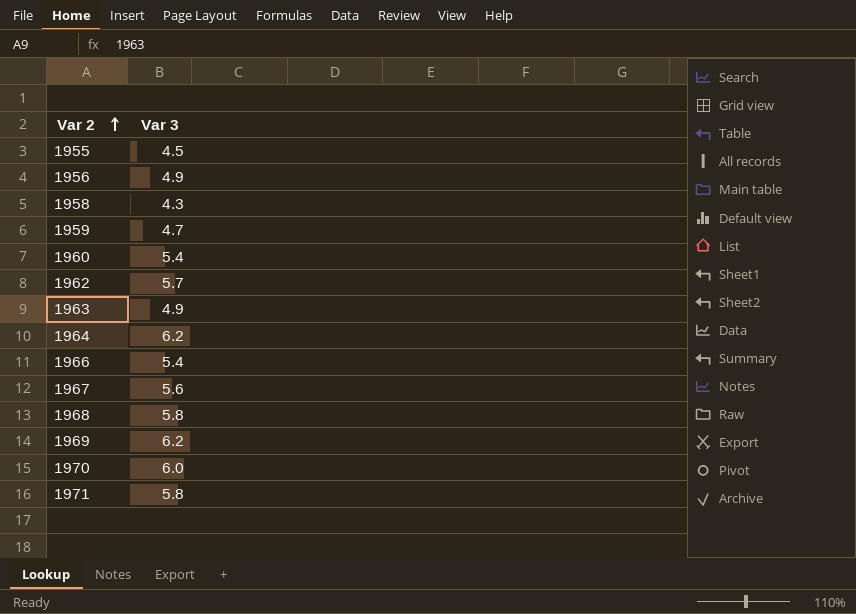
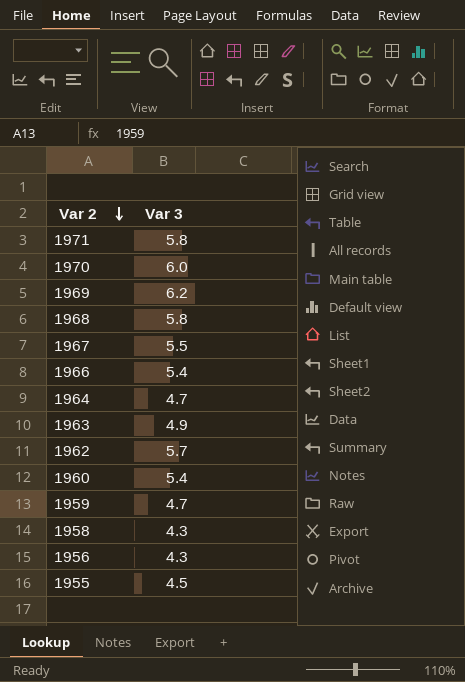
row order: Var 2 ascending -> Var 2 descending
1967 | Var 3: 5.6 -> 5.5
1964 | Var 3: 6.2 -> 4.7
1956 | Var 3: 4.9 -> 4.3

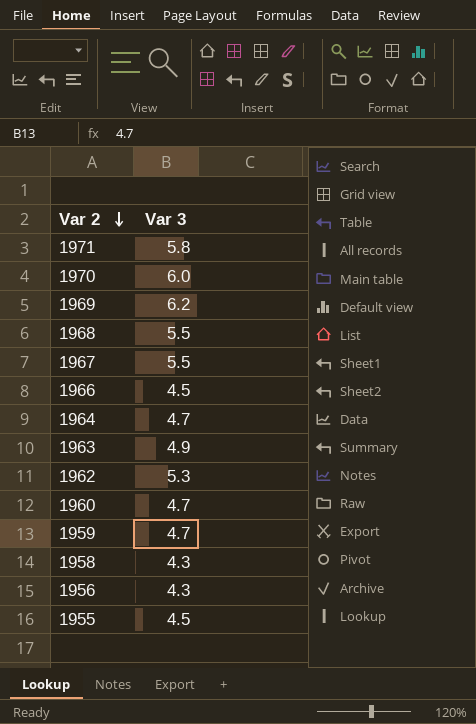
1968 | Var 3: 5.8 -> 5.5
1966 | Var 3: 5.4 -> 4.5
1962 | Var 3: 5.7 -> 5.3
1960 | Var 3: 5.4 -> 4.7

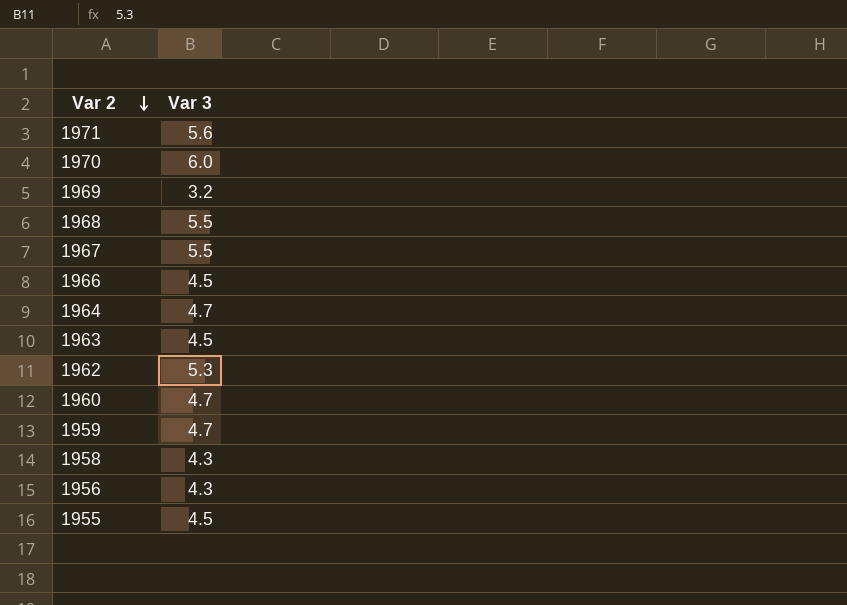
1971 | Var 3: 5.8 -> 5.6
1969 | Var 3: 6.2 -> 3.2
1963 | Var 3: 4.9 -> 4.5

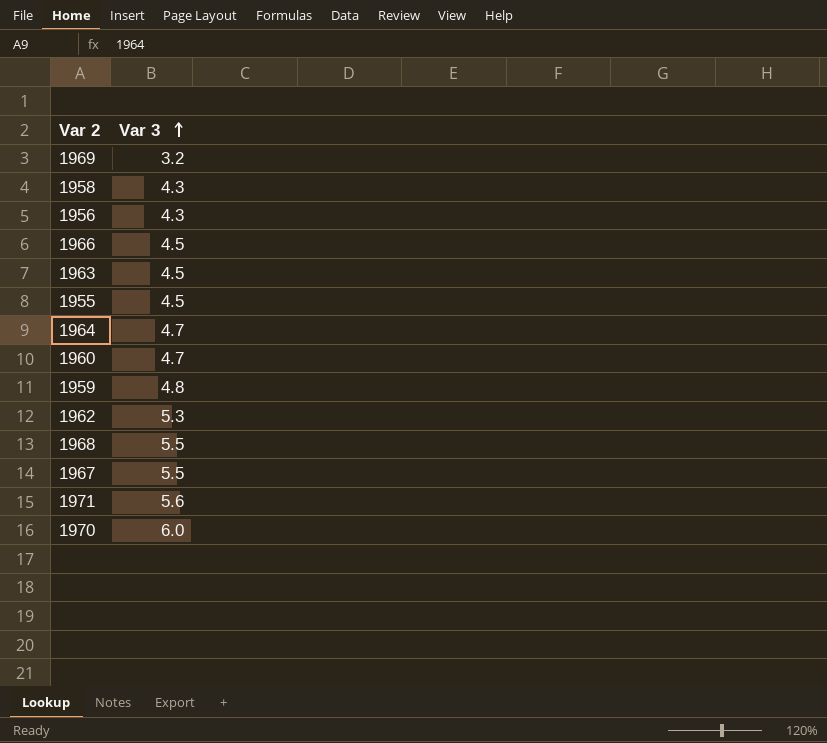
row order: Var 2 descending -> Var 3 ascending
1959 | Var 3: 4.7 -> 4.8

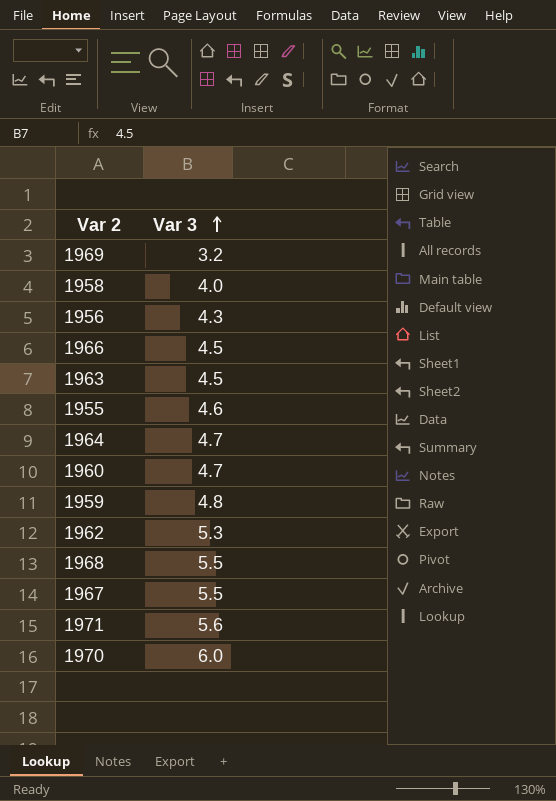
1958 | Var 3: 4.3 -> 4.0
1955 | Var 3: 4.5 -> 4.6

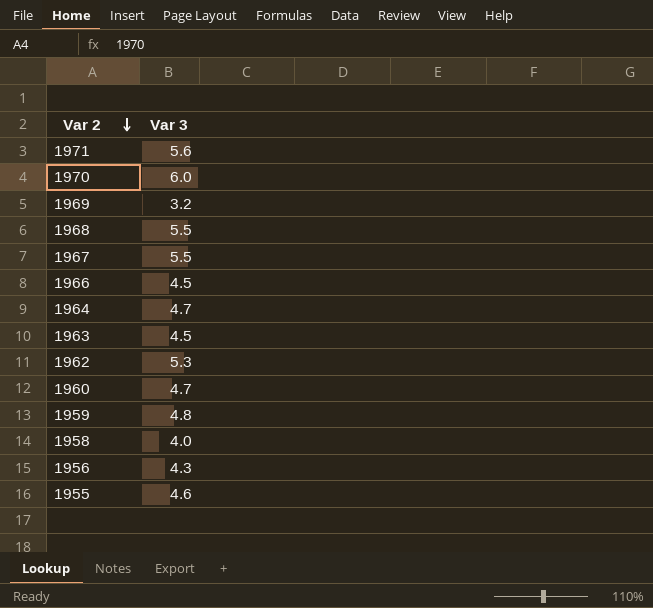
row order: Var 3 ascending -> Var 2 descending

